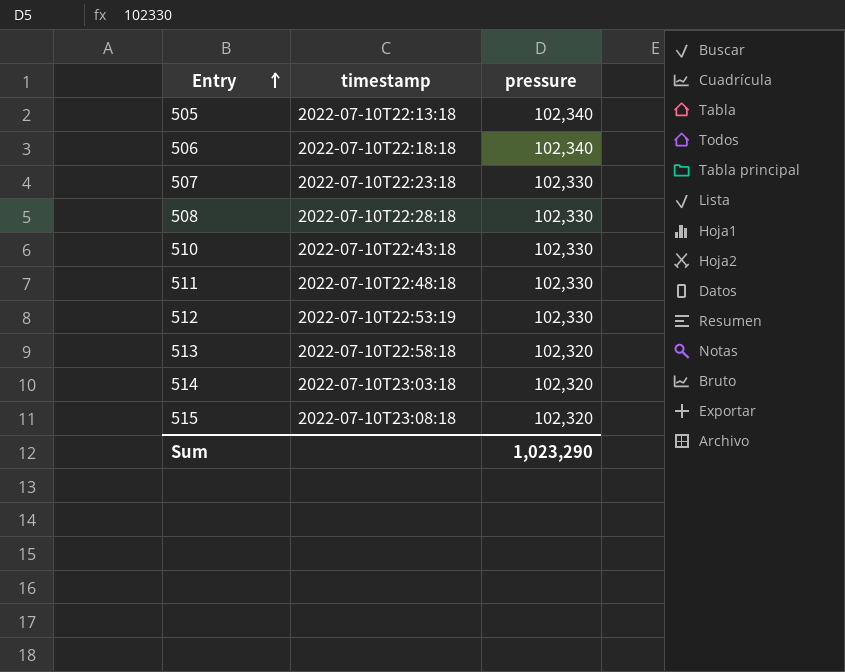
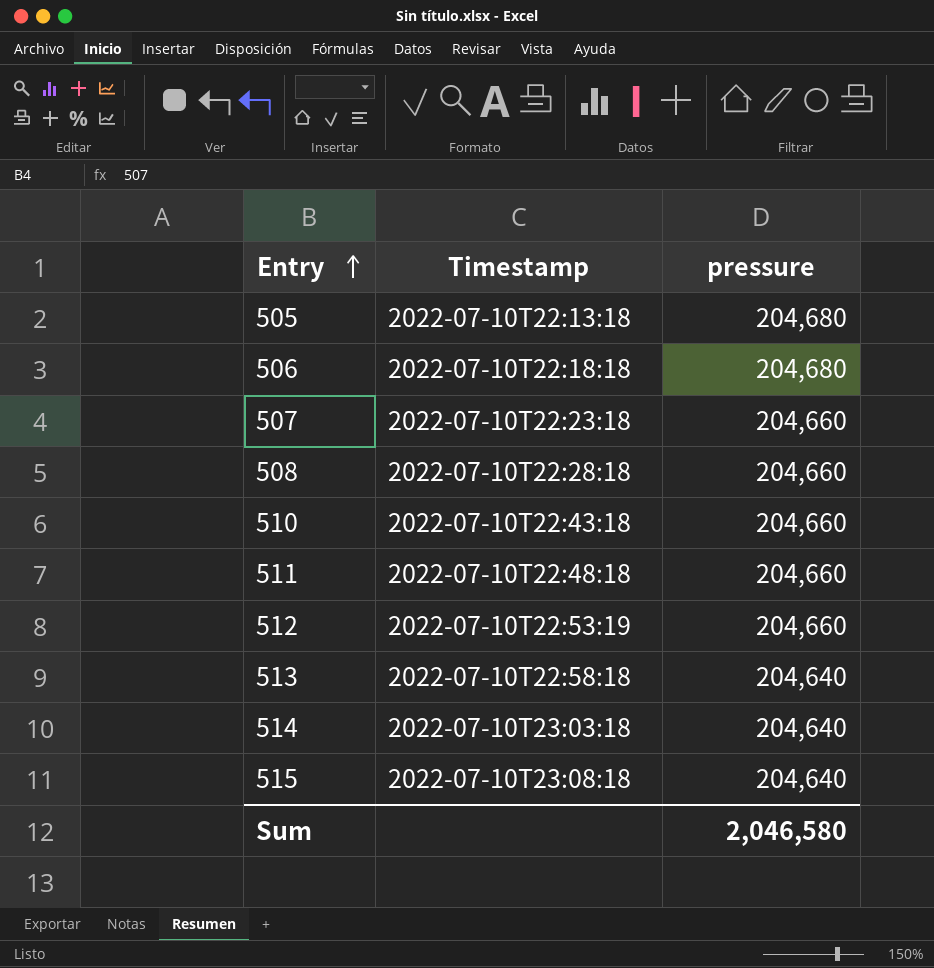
column name: timestamp -> Timestamp
505 | pressure: 102,340 -> 204,680
506 | pressure: 102,340 -> 204,680
507 | pressure: 102,330 -> 204,660
508 | pressure: 102,330 -> 204,660
510 | pressure: 102,330 -> 204,660
511 | pressure: 102,330 -> 204,660
512 | pressure: 102,330 -> 204,660
513 | pressure: 102,320 -> 204,640
514 | pressure: 102,320 -> 204,640
515 | pressure: 102,320 -> 204,640
Sum | pressure: 1,023,290 -> 2,046,580

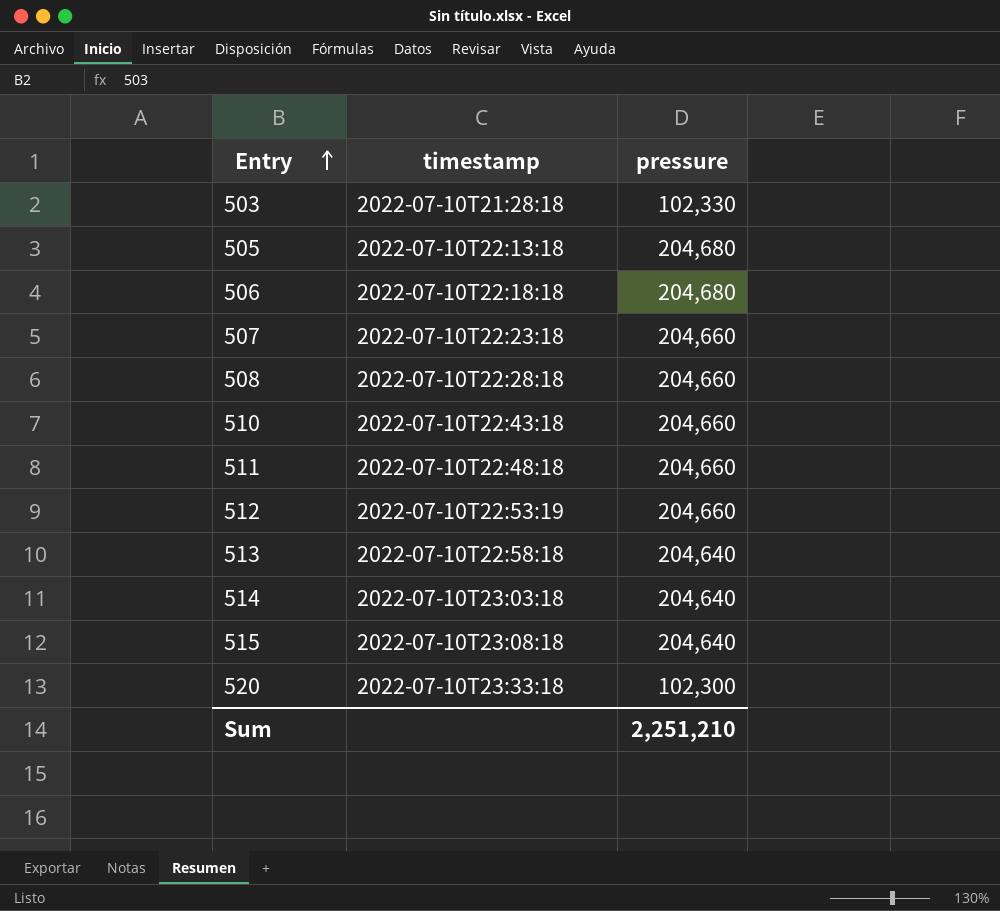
column name: Timestamp -> timestamp
row 503: none -> 2022-07-10T21:28:18 | 102,330
row 520: none -> 2022-07-10T23:33:18 | 102,300
Sum | pressure: 2,046,580 -> 2,251,210

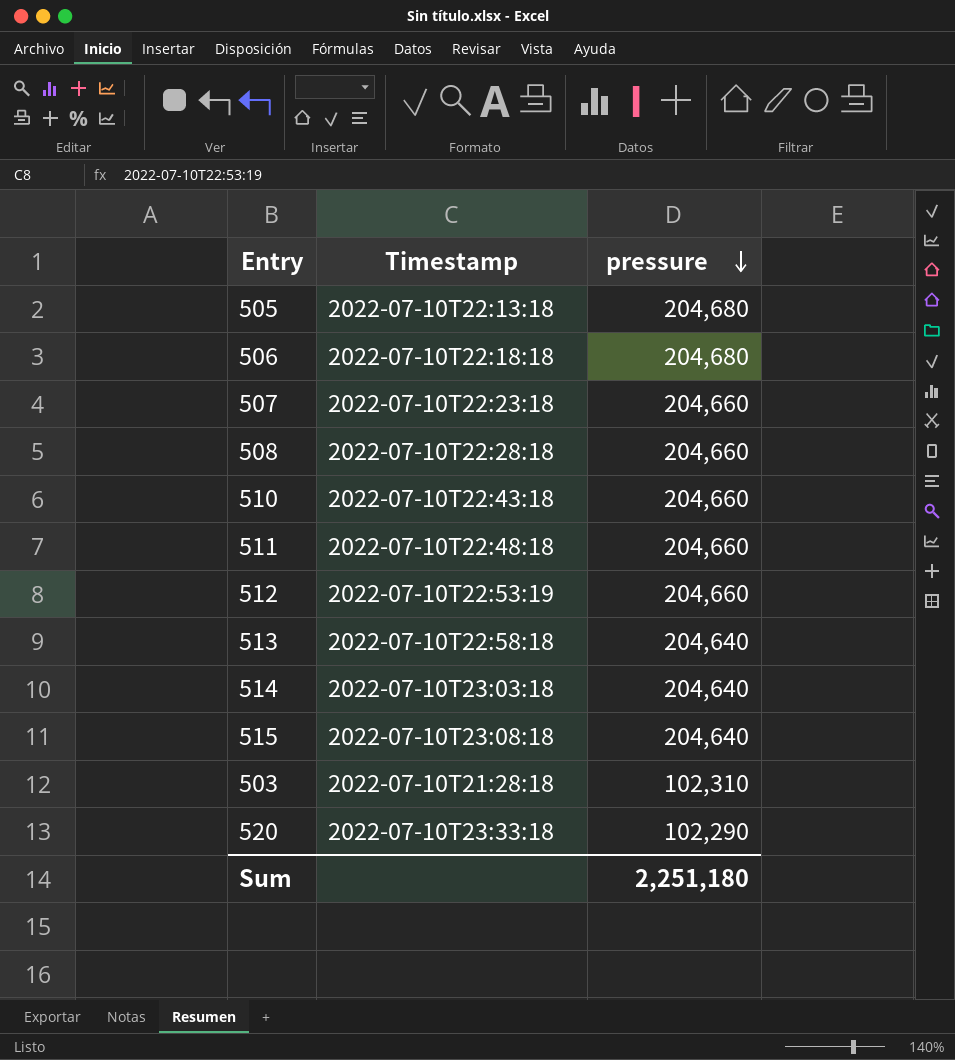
row order: Entry ascending -> pressure descending
column name: timestamp -> Timestamp
503 | pressure: 102,330 -> 102,310
520 | pressure: 102,300 -> 102,290
Sum | pressure: 2,251,210 -> 2,251,180

